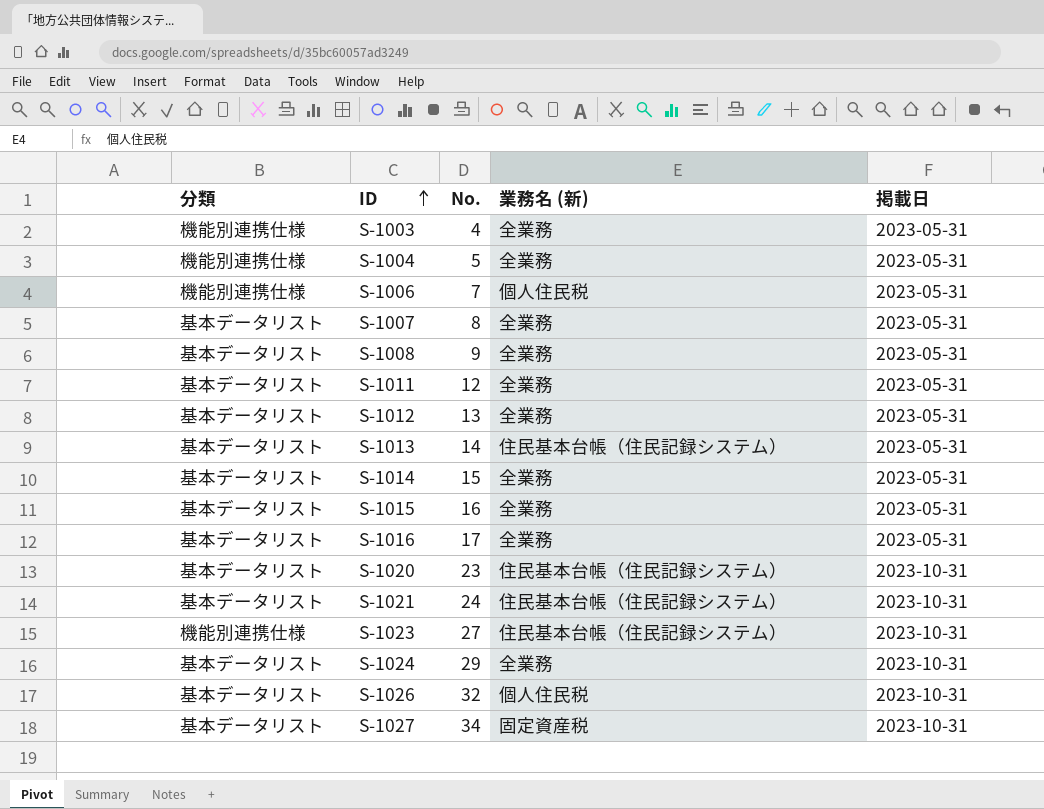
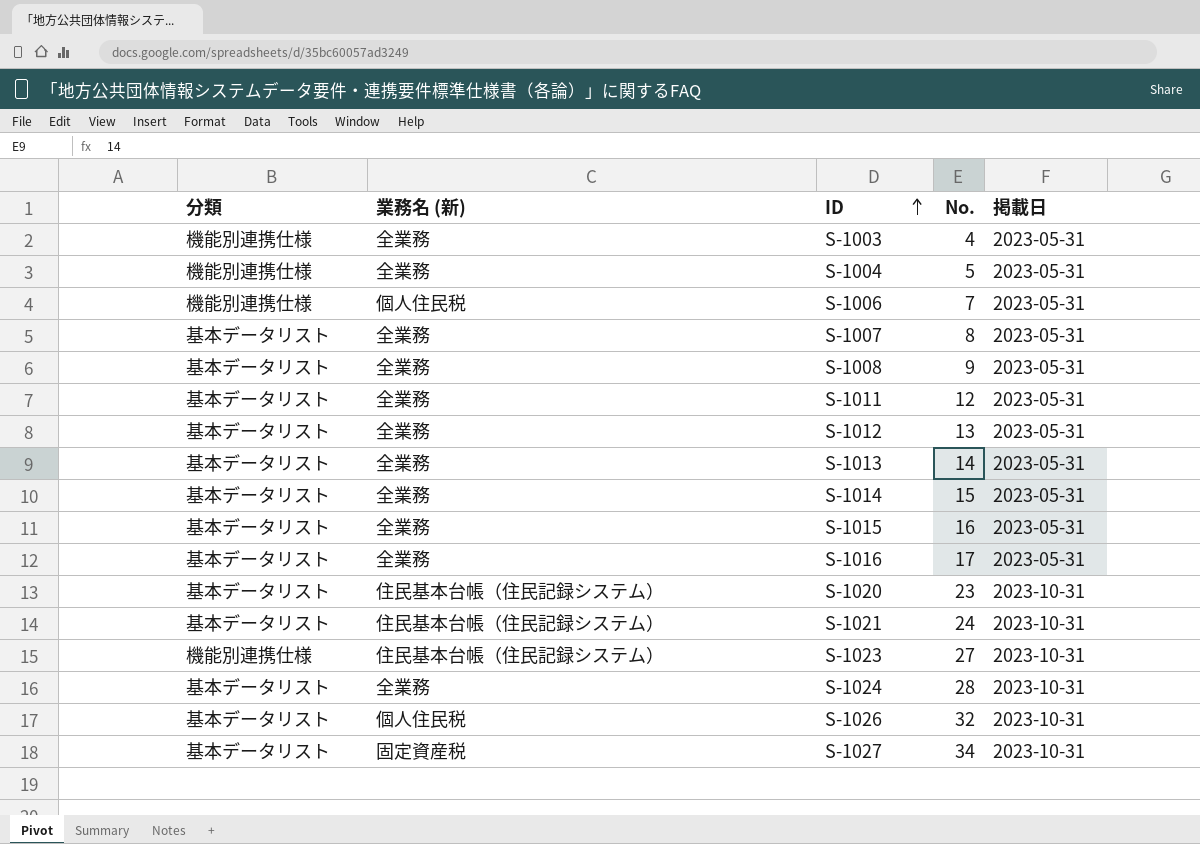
column 業務名 (新) | position: 4 -> 2
S-1013 | 業務名 (新): 住民基本台帳（住民記録システム） -> 全業務
S-1024 | No.: 29 -> 28

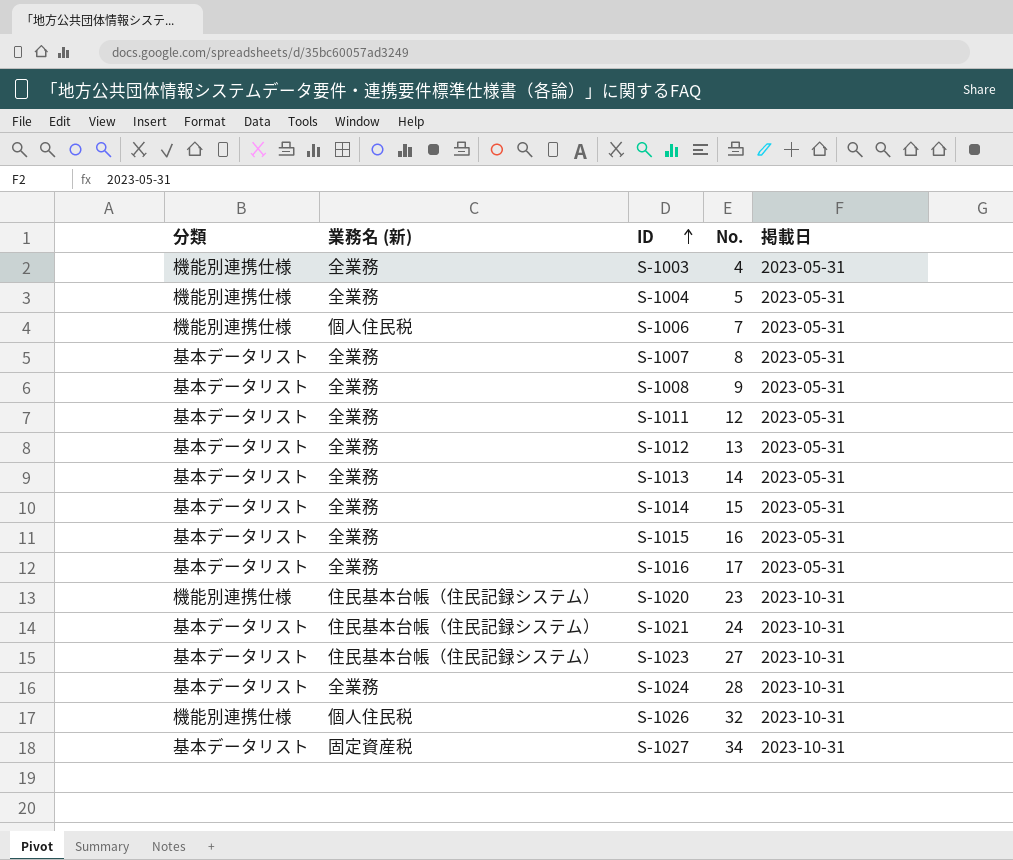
S-1020 | 分類: 基本データリスト -> 機能別連携仕様
S-1023 | 分類: 機能別連携仕様 -> 基本データリスト
S-1026 | 分類: 基本データリスト -> 機能別連携仕様

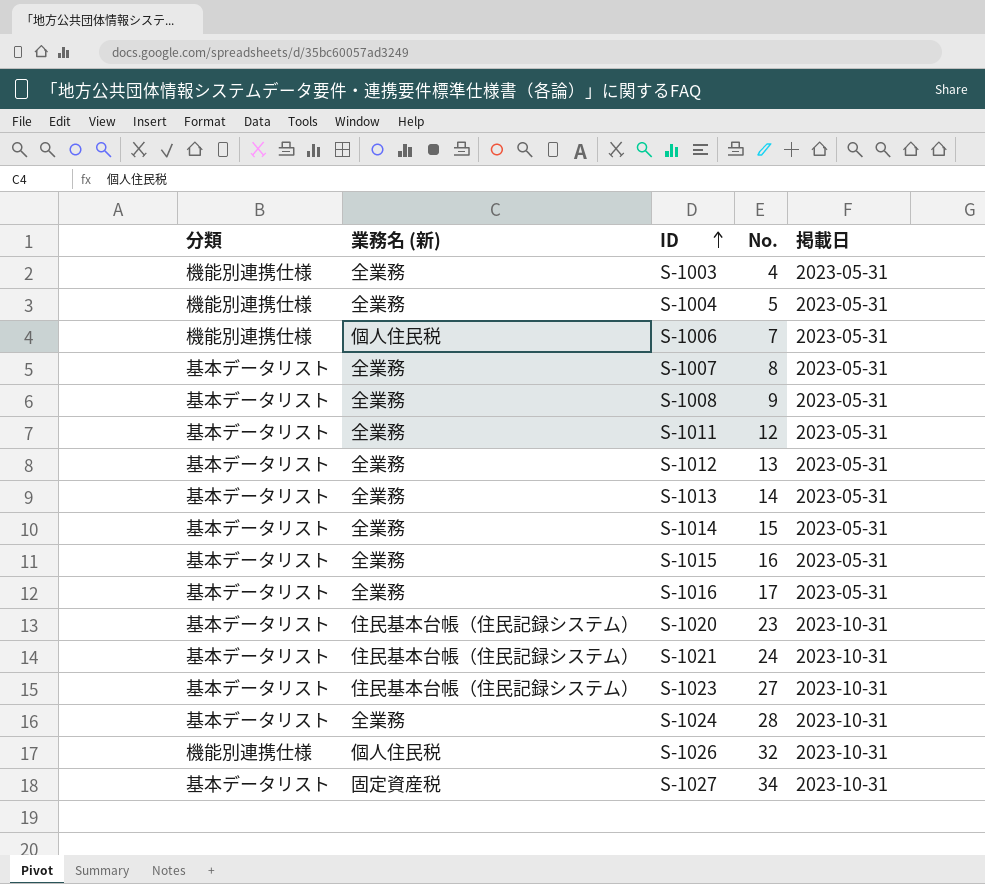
S-1020 | 分類: 機能別連携仕様 -> 基本データリスト

